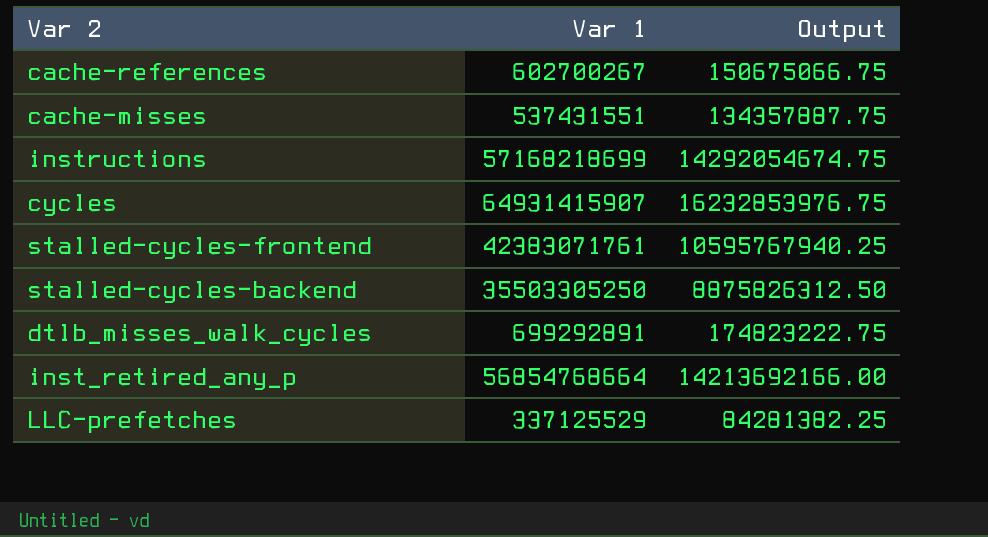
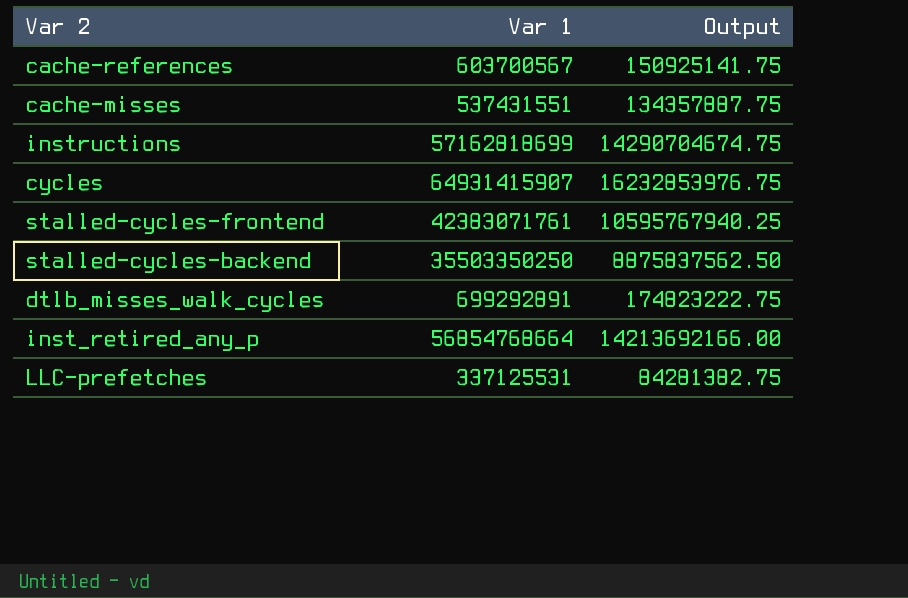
cache-references | Var 1: 602700267 -> 603700567
cache-references | Output: 150675066.75 -> 150925141.75
instructions | Var 1: 57168218699 -> 57162818699
instructions | Output: 14292054674.75 -> 14290704674.75
stalled-cycles-backend | Var 1: 35503305250 -> 35503350250
stalled-cycles-backend | Output: 8875826312.50 -> 8875837562.50
LLC-prefetches | Var 1: 337125529 -> 337125531
LLC-prefetches | Output: 84281382.25 -> 84281382.75

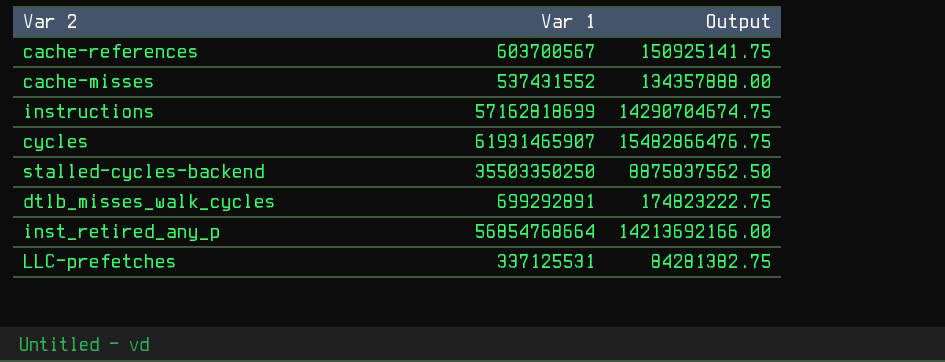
row stalled-cycles-frontend: 42383071761 | 10595767940.25 -> none
cache-misses | Var 1: 537431551 -> 537431552
cache-misses | Output: 134357887.75 -> 134357888.00
cycles | Var 1: 64931415907 -> 61931465907
cycles | Output: 16232853976.75 -> 15482866476.75

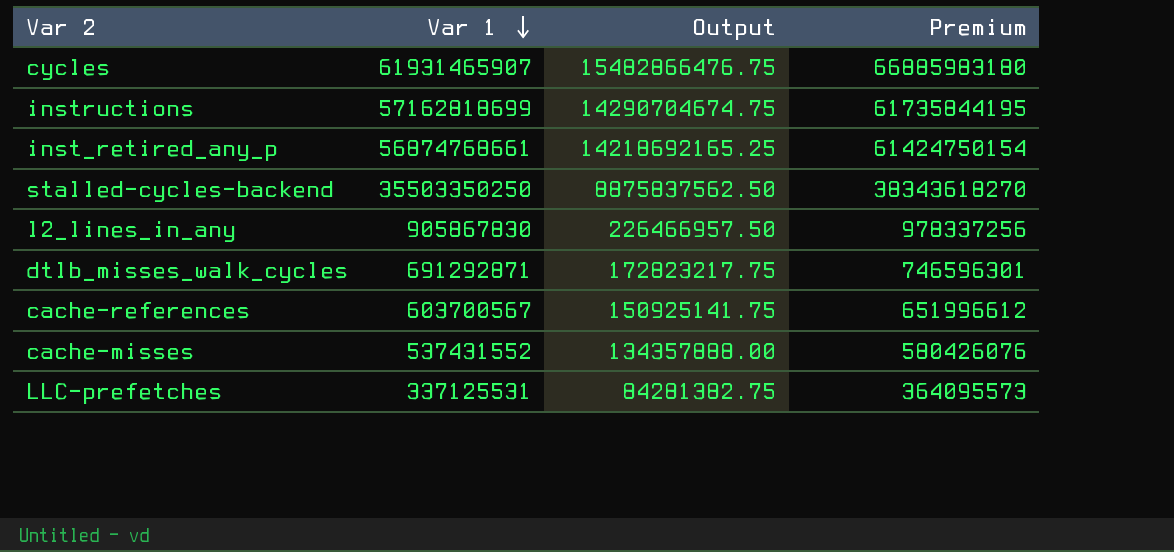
row order: none -> Var 1 descending
column Premium | formula: none -> [Var 1] * 1.08
inst_retired_any_p | Var 1: 56854768664 -> 56874768661
inst_retired_any_p | Output: 14213692166.00 -> 14218692165.25
row l2_lines_in_any: none -> 905867830 | 226466957.50 | 978337256
dtlb_misses_walk_cycles | Var 1: 699292891 -> 691292871
dtlb_misses_walk_cycles | Output: 174823222.75 -> 172823217.75

